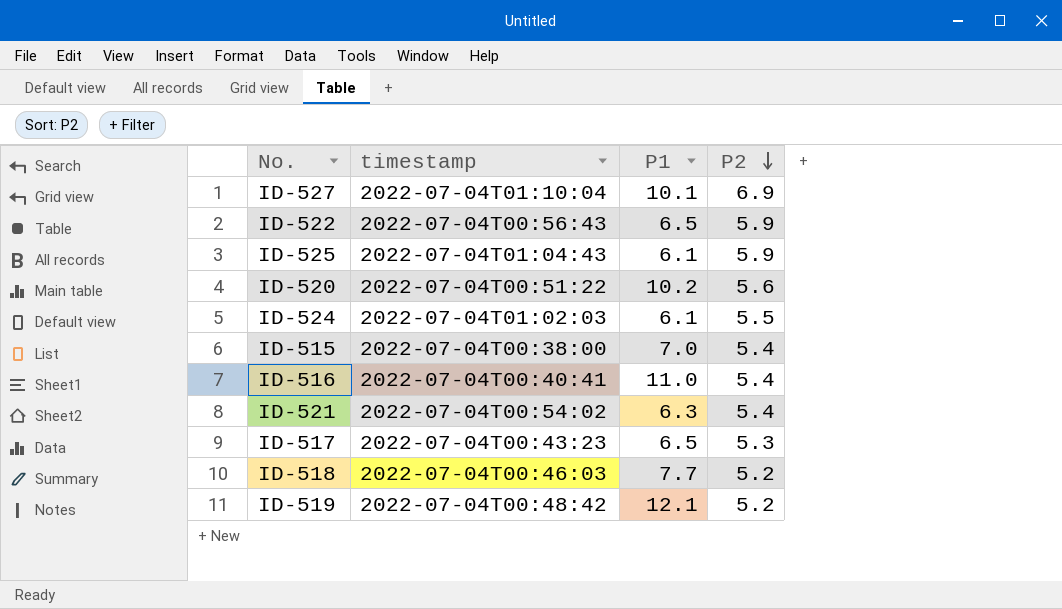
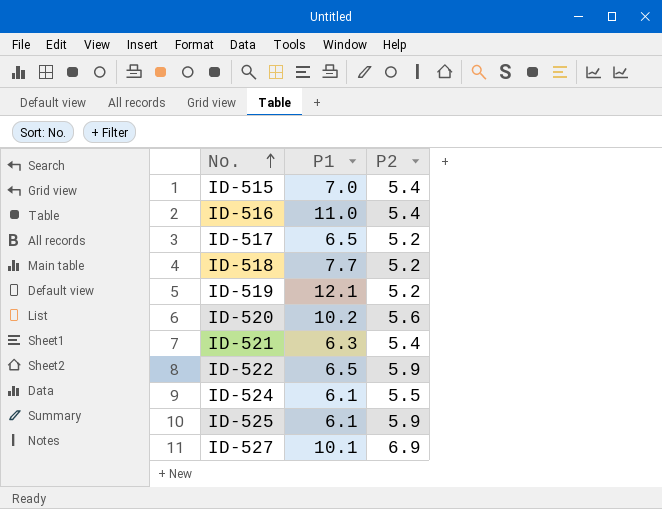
row order: P2 descending -> No. ascending
column timestamp | position: 2 -> none
ID-517 | P2: 5.3 -> 5.2

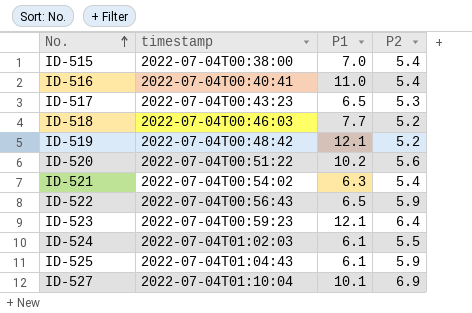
column timestamp | position: none -> 2
ID-517 | P2: 5.2 -> 5.3
row ID-523: none -> 2022-07-04T00:59:23 | 12.1 | 6.4

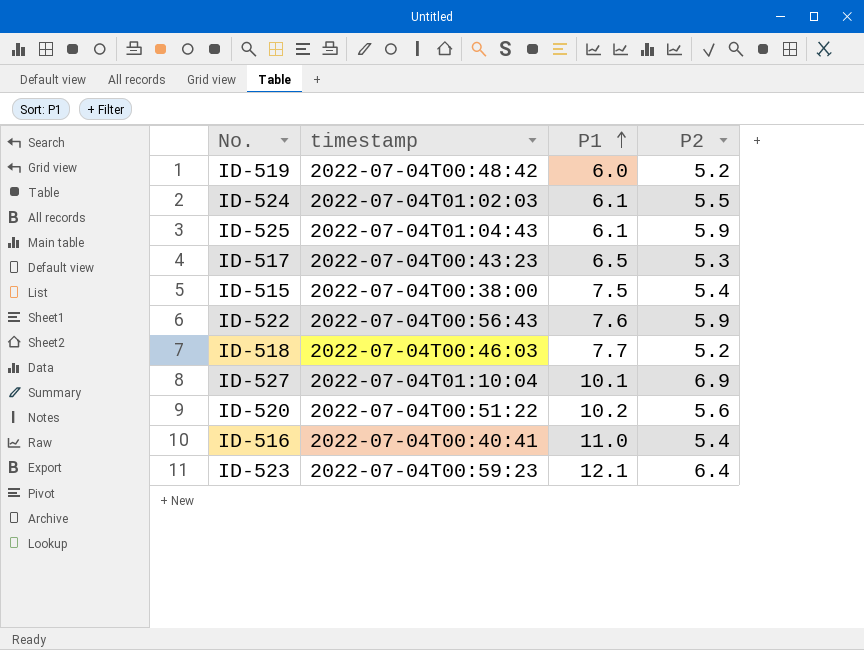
row order: No. ascending -> P1 ascending
row ID-521: 2022-07-04T00:54:02 | 6.3 | 5.4 -> none
ID-519 | P1: 12.1 -> 6.0
ID-515 | P1: 7.0 -> 7.5
ID-522 | P1: 6.5 -> 7.6

